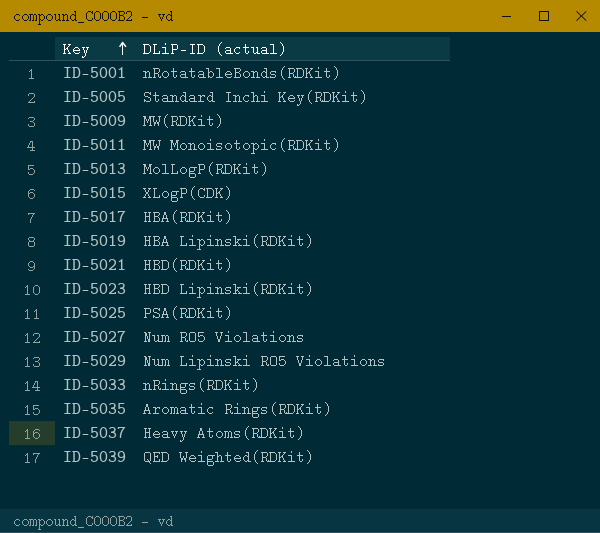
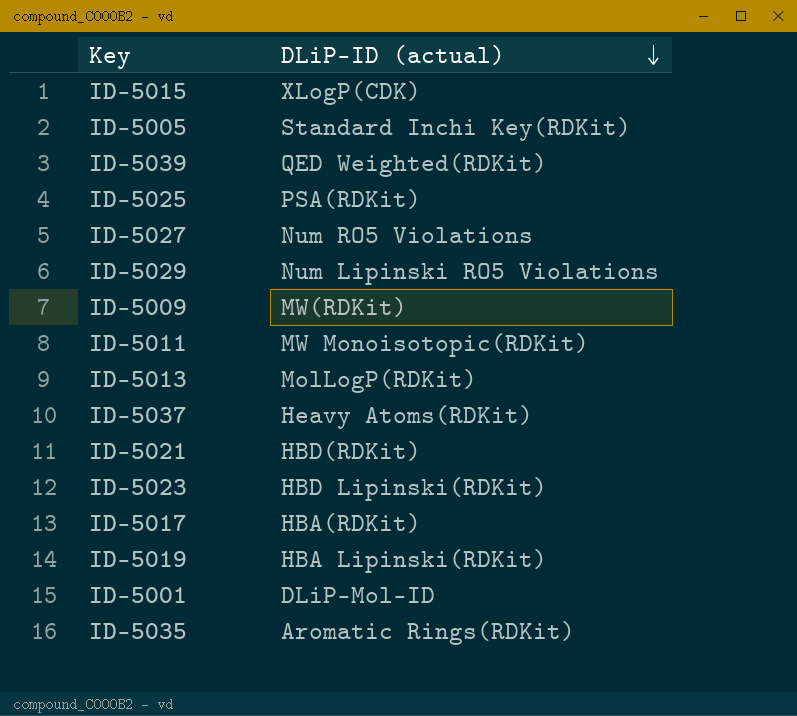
row order: Key ascending -> DLiP-ID (actual) descending
row ID-5033: nRings(RDKit) -> none
ID-5001 | DLiP-ID (actual): nRotatableBonds(RDKit) -> DLiP-Mol-ID

